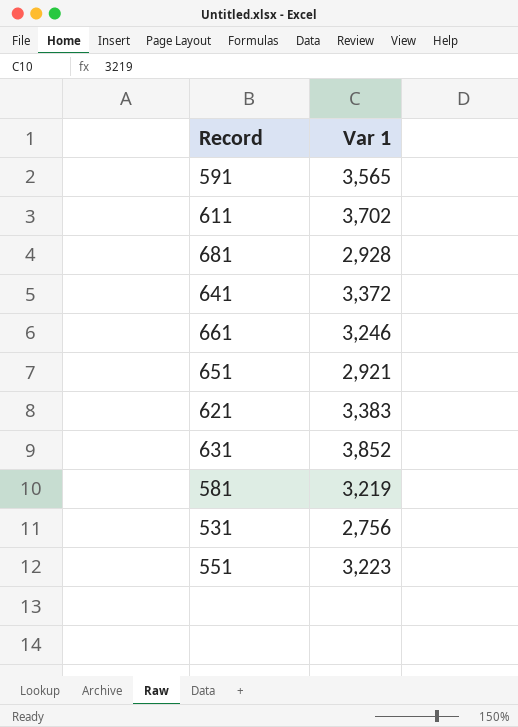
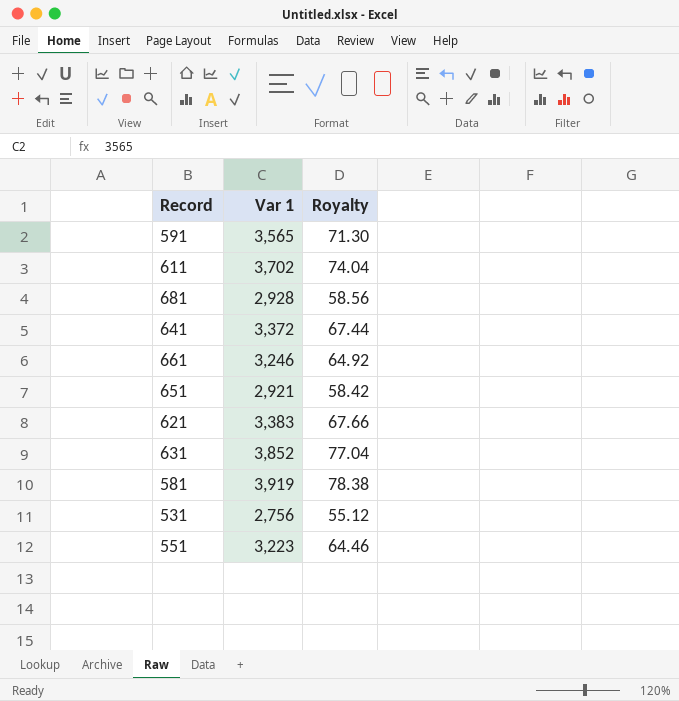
column Royalty | formula: none -> [Var 1] * 0.02
581 | Var 1: 3,219 -> 3,919

